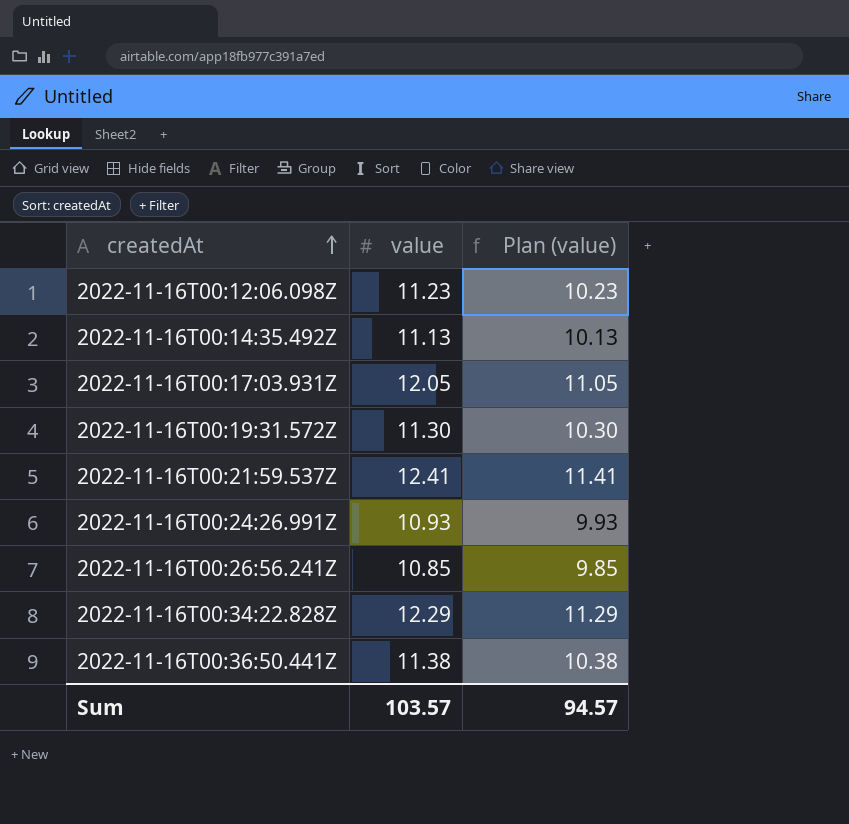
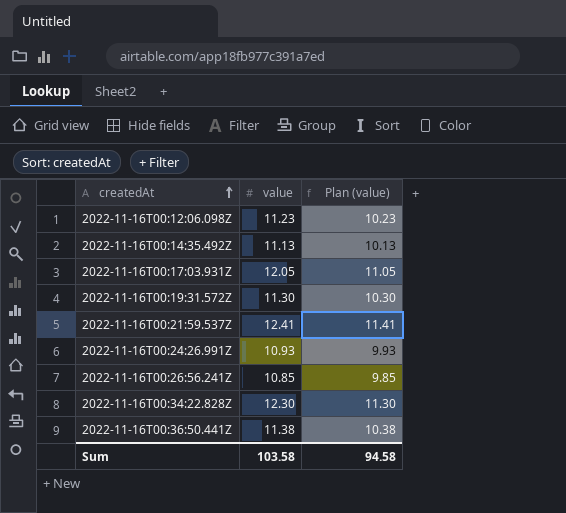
2022-11-16T00:34:22.828Z | value: 12.29 -> 12.30
2022-11-16T00:34:22.828Z | Plan (value): 11.29 -> 11.30
Sum | value: 103.57 -> 103.58
Sum | Plan (value): 94.57 -> 94.58

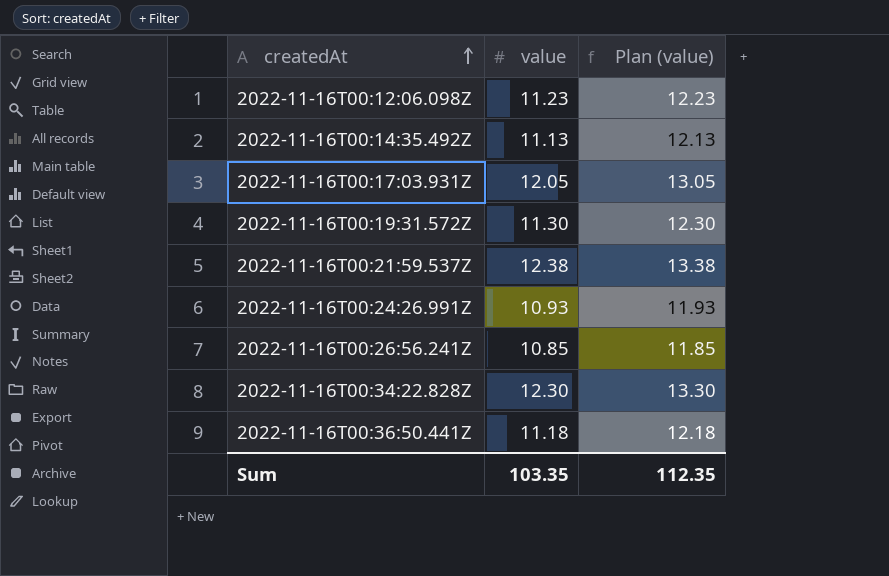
column Plan (value) | formula: [value] - 1 -> [value] + 1
2022-11-16T00:21:59.537Z | value: 12.41 -> 12.38
2022-11-16T00:36:50.441Z | value: 11.38 -> 11.18
Sum | value: 103.58 -> 103.35
Sum | Plan (value): 94.58 -> 112.35

